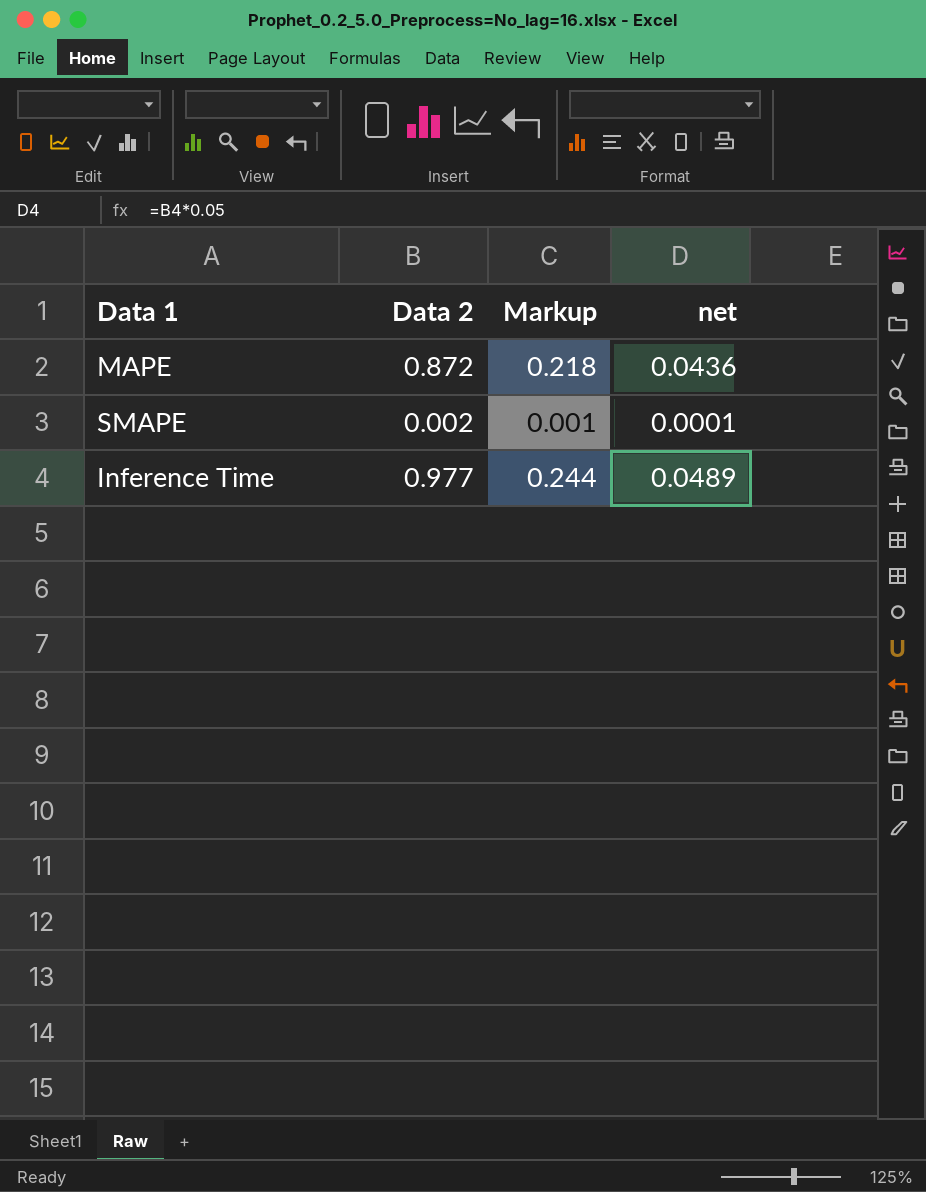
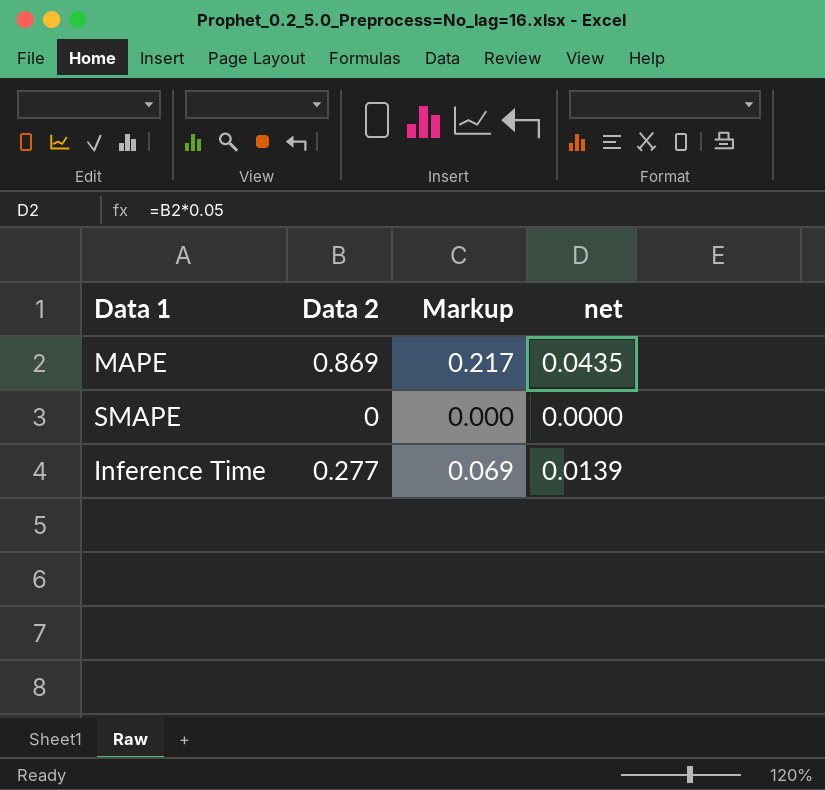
MAPE | Data 2: 0.872 -> 0.869
MAPE | Markup: 0.218 -> 0.217
MAPE | net: 0.0436 -> 0.0435
SMAPE | Data 2: 0.002 -> 0
SMAPE | Markup: 0.001 -> 0.000
SMAPE | net: 0.0001 -> 0.0000
Inference Time | Data 2: 0.977 -> 0.277
Inference Time | Markup: 0.244 -> 0.069
Inference Time | net: 0.0489 -> 0.0139

